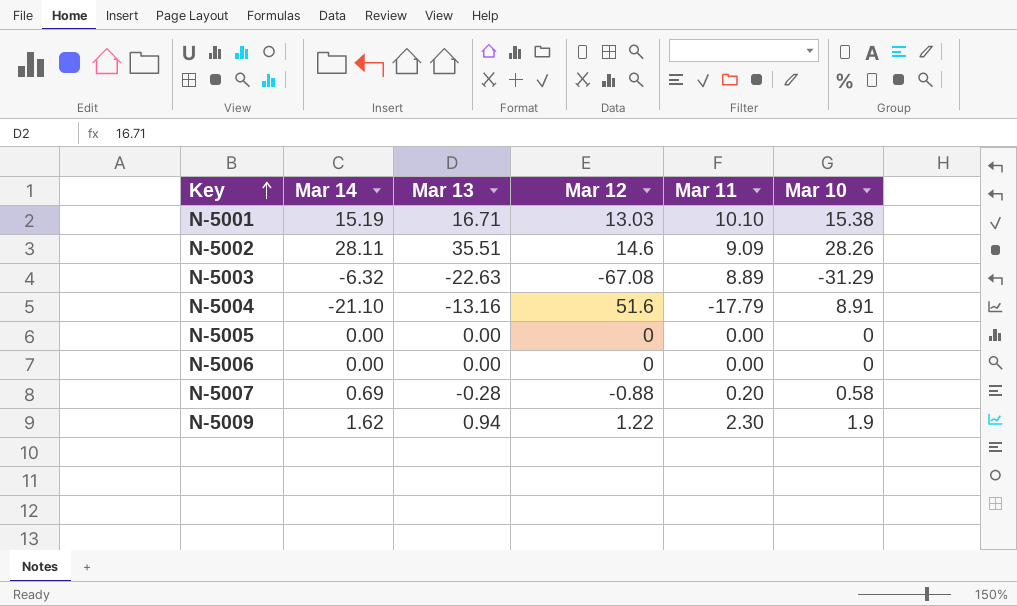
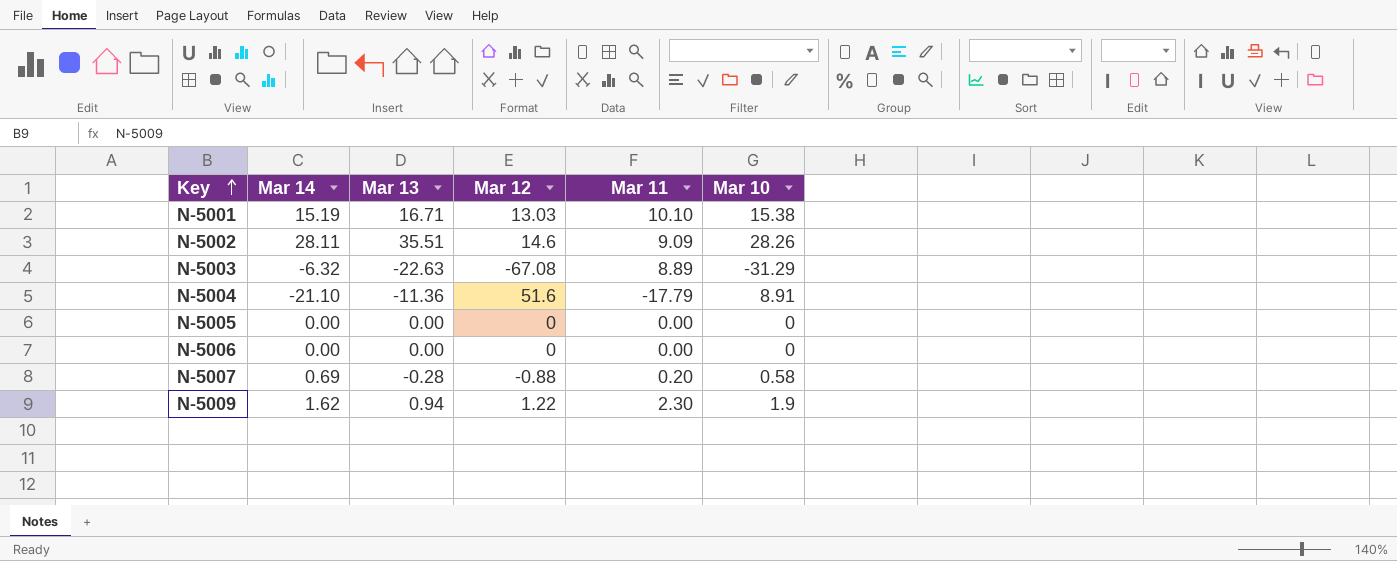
N-5004 | Mar 13: -13.16 -> -11.36

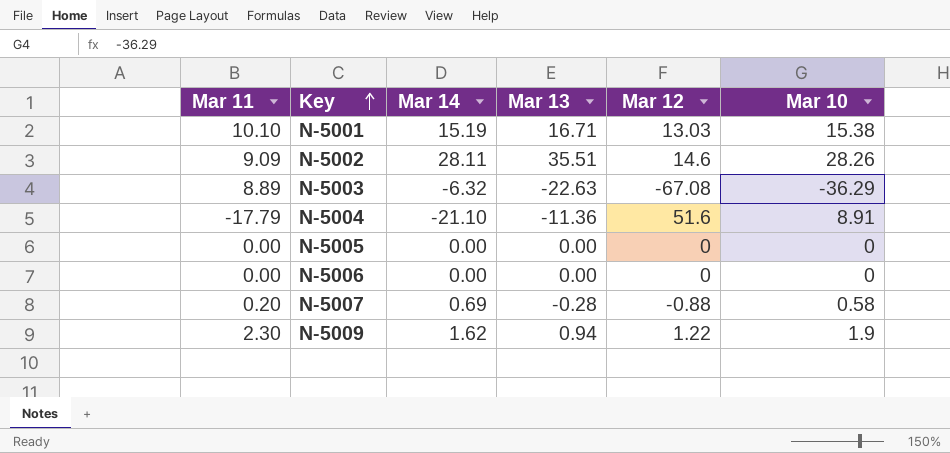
column Mar 11 | position: 5 -> 1
N-5003 | Mar 10: -31.29 -> -36.29

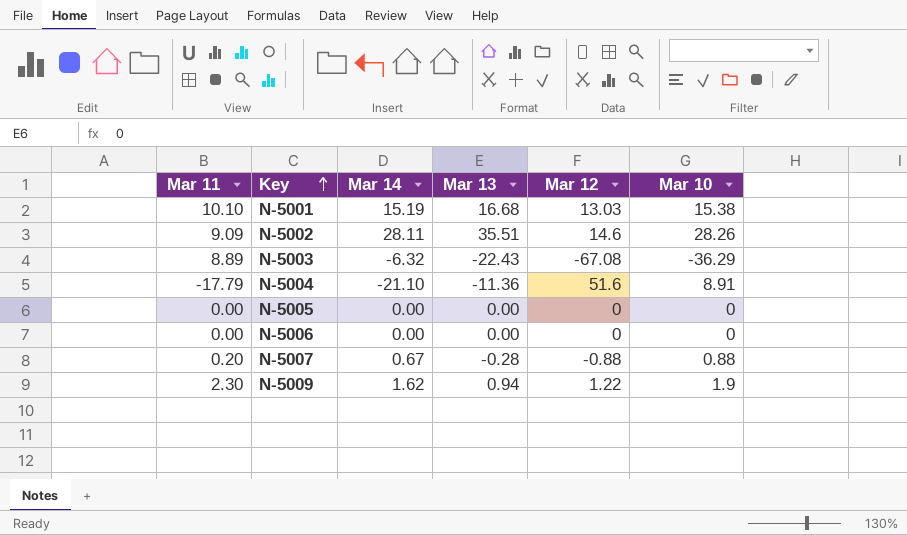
N-5001 | Mar 13: 16.71 -> 16.68
N-5003 | Mar 13: -22.63 -> -22.43
N-5007 | Mar 14: 0.69 -> 0.67
N-5007 | Mar 10: 0.58 -> 0.88

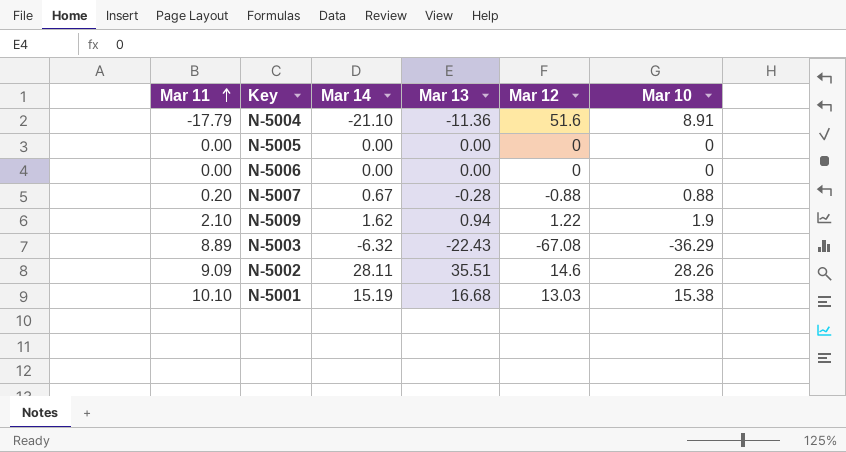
row order: Key ascending -> Mar 11 ascending
N-5009 | Mar 11: 2.30 -> 2.10

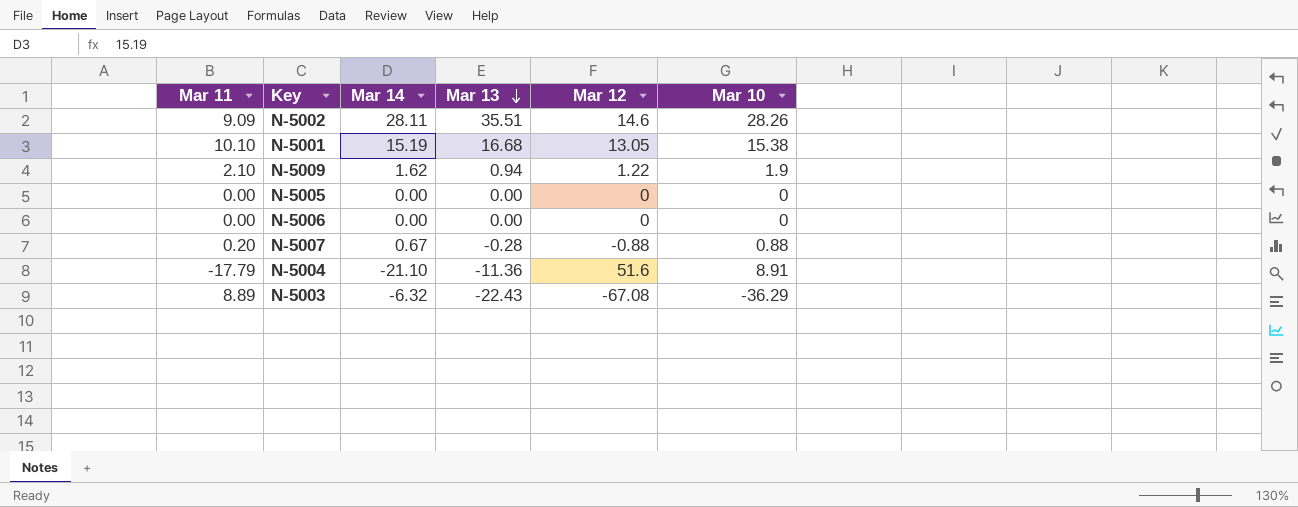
row order: Mar 11 ascending -> Mar 13 descending
N-5001 | Mar 12: 13.03 -> 13.05

